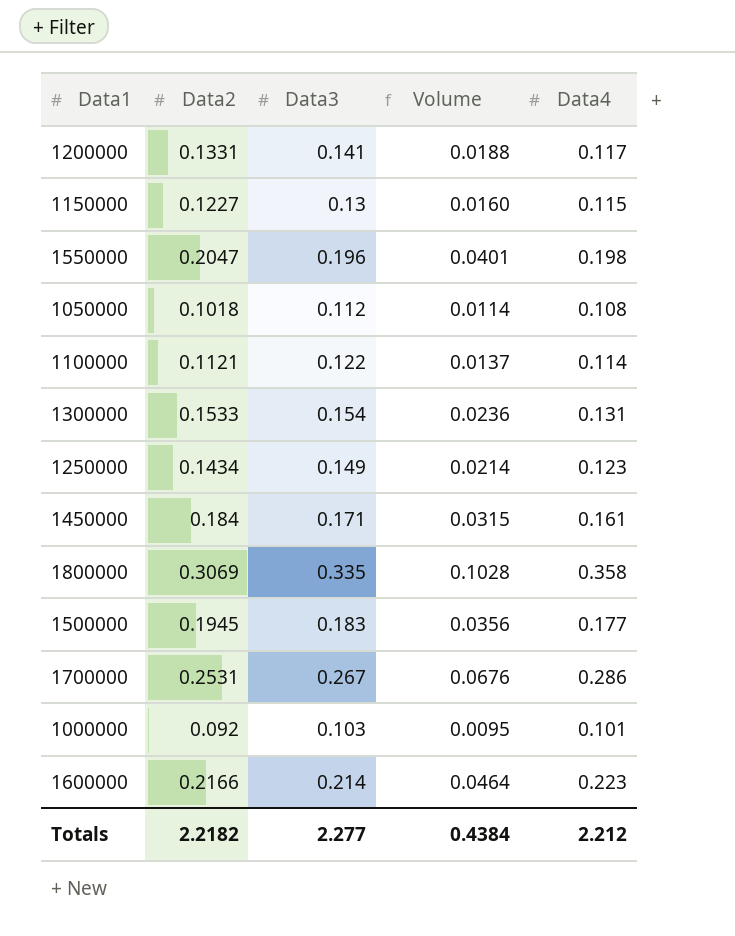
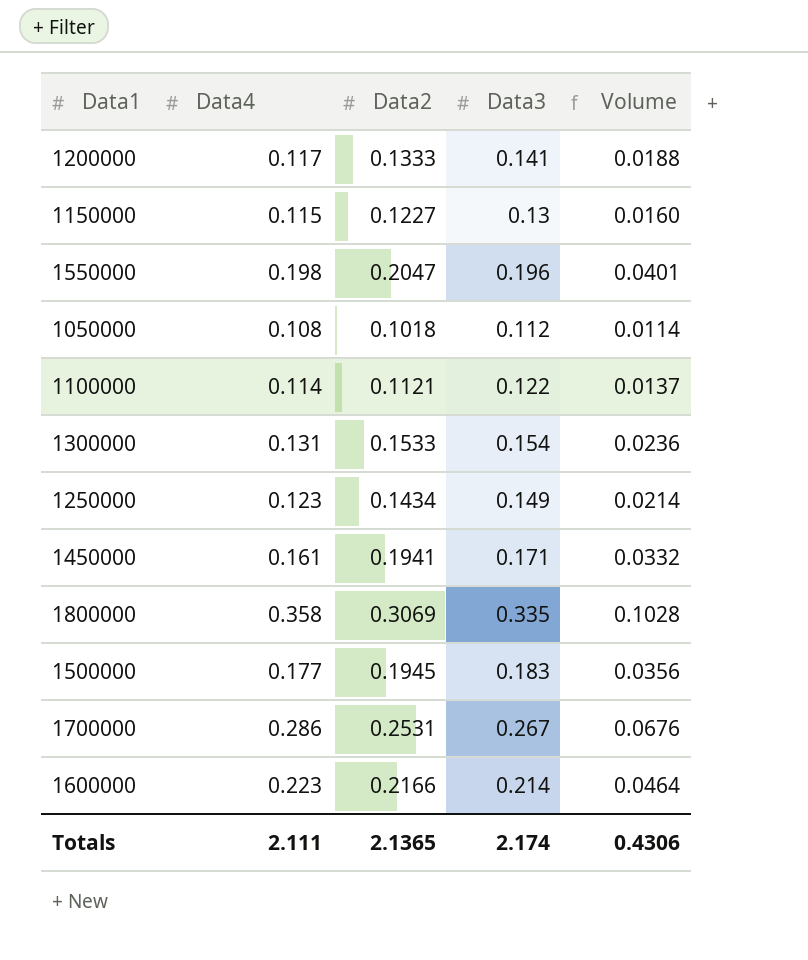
column Data4 | position: 5 -> 2
row 1000000: 0.092 | 0.103 | 0.0095 | 0.101 -> none
1200000 | Data2: 0.1331 -> 0.1333
1450000 | Data2: 0.184 -> 0.1941
1450000 | Volume: 0.0315 -> 0.0332
Totals | Data4: 2.212 -> 2.111
Totals | Data2: 2.2182 -> 2.1365
Totals | Data3: 2.277 -> 2.174
Totals | Volume: 0.4384 -> 0.4306

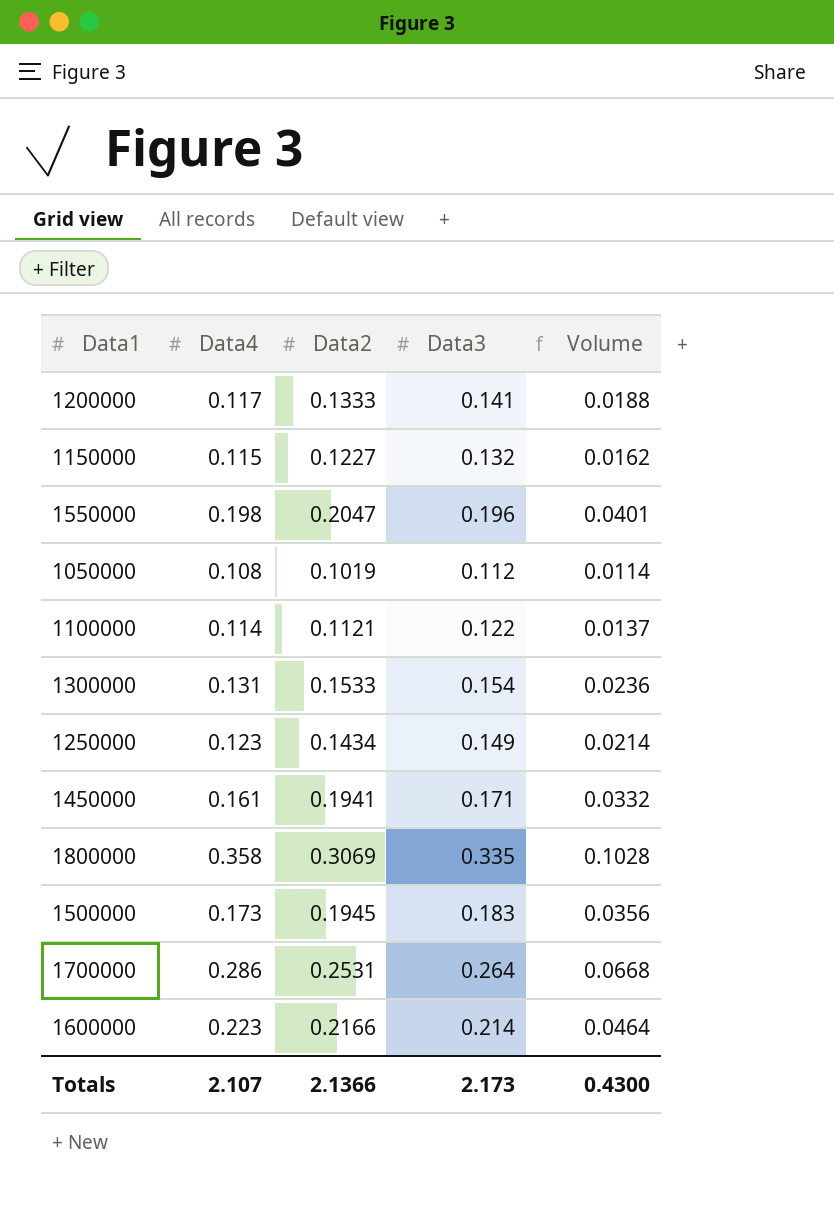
1150000 | Data3: 0.13 -> 0.132
1150000 | Volume: 0.0160 -> 0.0162
1050000 | Data2: 0.1018 -> 0.1019
1500000 | Data4: 0.177 -> 0.173
1700000 | Data3: 0.267 -> 0.264
1700000 | Volume: 0.0676 -> 0.0668
Totals | Data4: 2.111 -> 2.107
Totals | Data2: 2.1365 -> 2.1366
Totals | Data3: 2.174 -> 2.173
Totals | Volume: 0.4306 -> 0.4300

